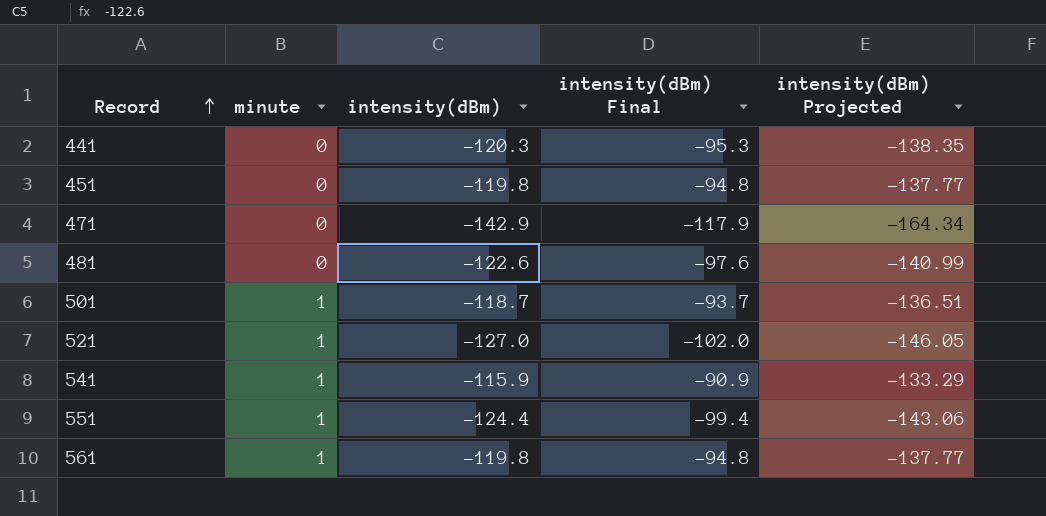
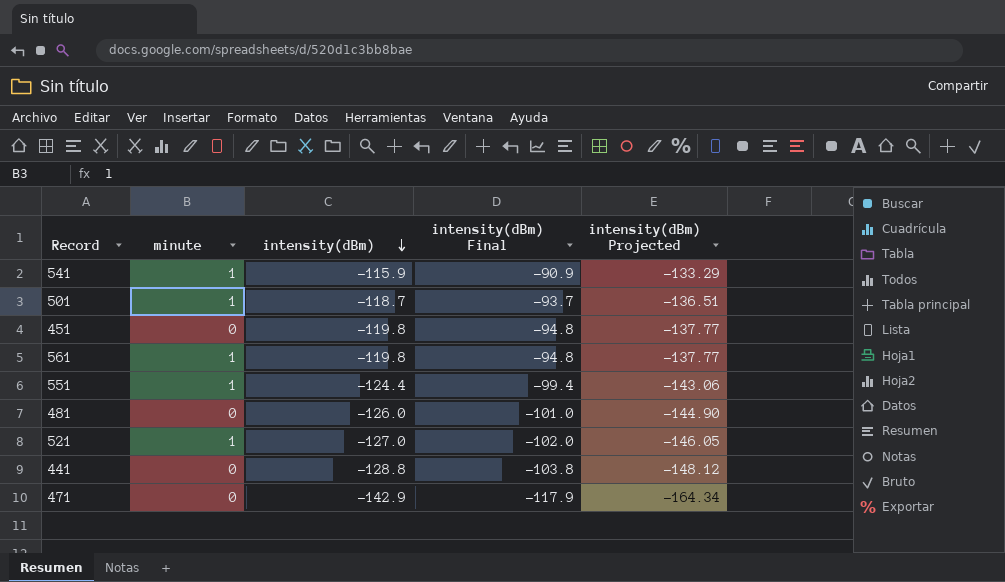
row order: Record ascending -> intensity(dBm) descending
481 | intensity(dBm): -122.6 -> -126.0
481 | intensity(dBm) Final: -97.6 -> -101.0
481 | intensity(dBm) Projected: -140.99 -> -144.90
441 | intensity(dBm): -120.3 -> -128.8
441 | intensity(dBm) Final: -95.3 -> -103.8
441 | intensity(dBm) Projected: -138.35 -> -148.12

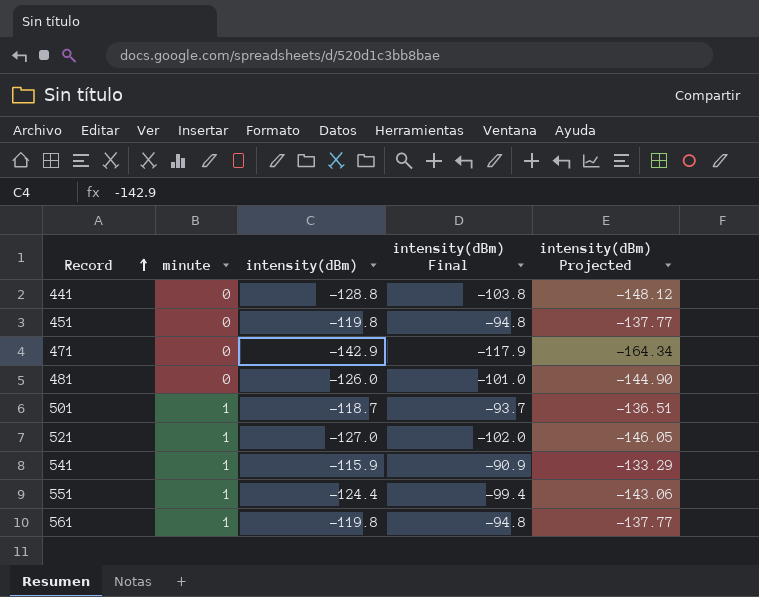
row order: intensity(dBm) descending -> Record ascending

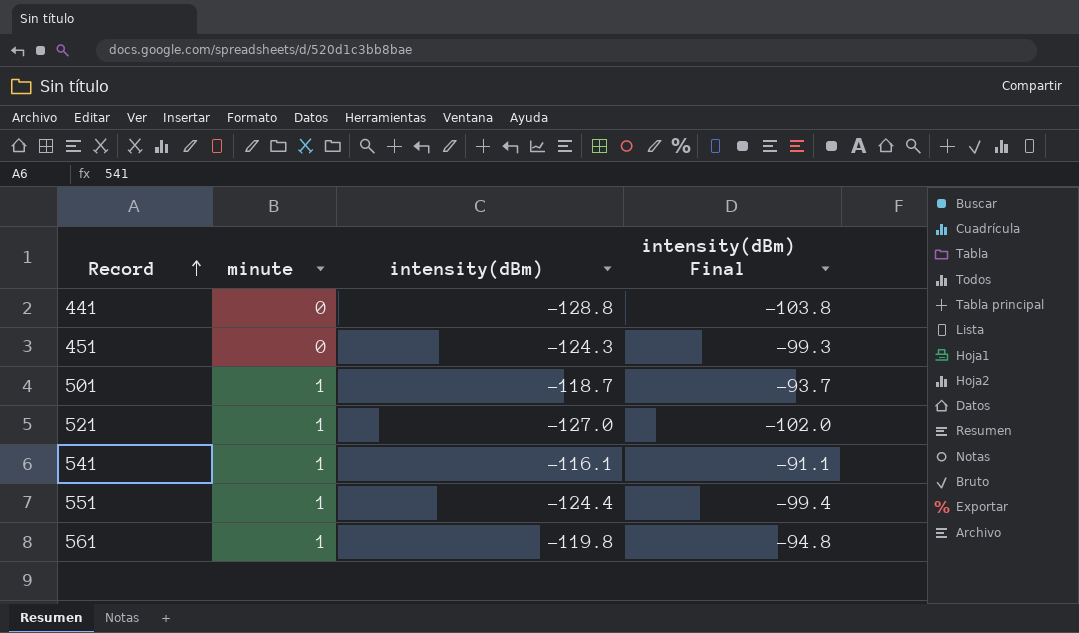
column intensity(dBm) Projected | formula: [intensity(dBm)] * 1.15 -> none
row 471: 0 | -142.9 | -117.9 | -164.34 -> none
row 481: 0 | -126.0 | -101.0 | -144.90 -> none
451 | intensity(dBm): -119.8 -> -124.3
451 | intensity(dBm) Final: -94.8 -> -99.3
541 | intensity(dBm): -115.9 -> -116.1
541 | intensity(dBm) Final: -90.9 -> -91.1

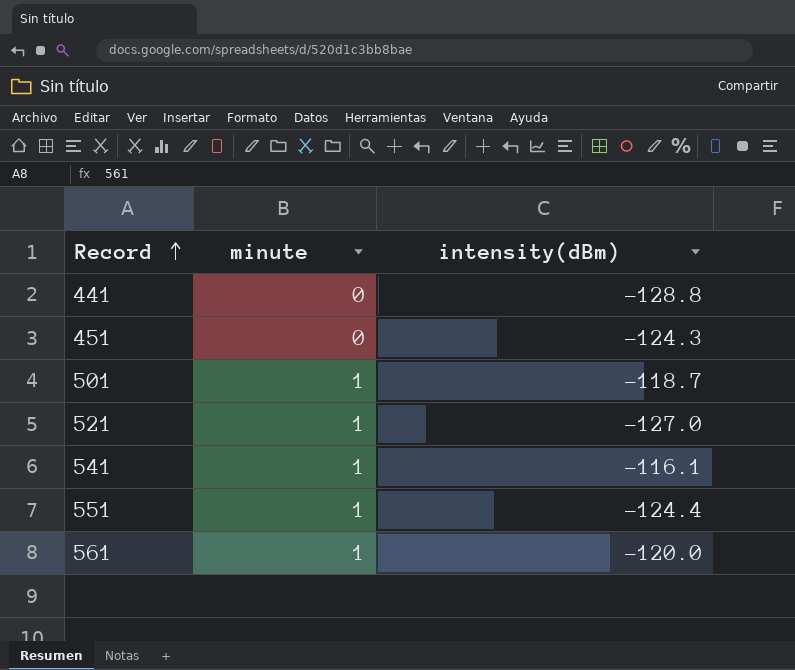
column intensity(dBm) Final | formula: [intensity(dBm)] + 25 -> none
561 | intensity(dBm): -119.8 -> -120.0

